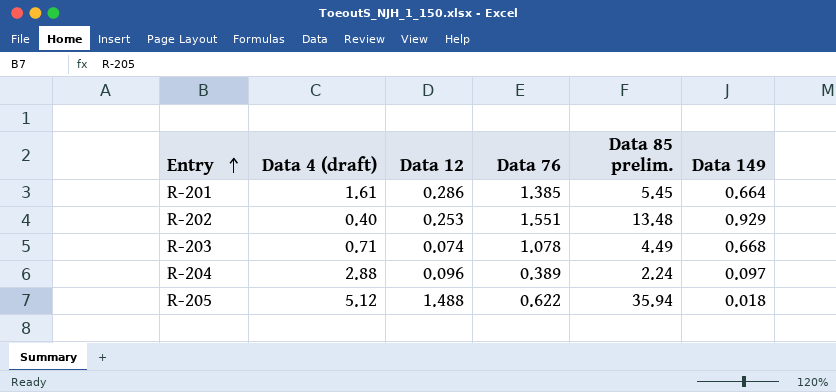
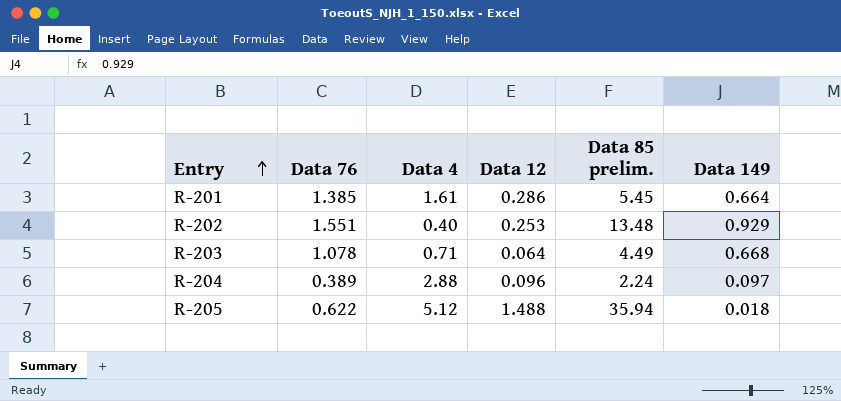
column Data 76 | position: 4 -> 2
column name: Data 4 (draft) -> Data 4
R-203 | Data 12: 0.074 -> 0.064

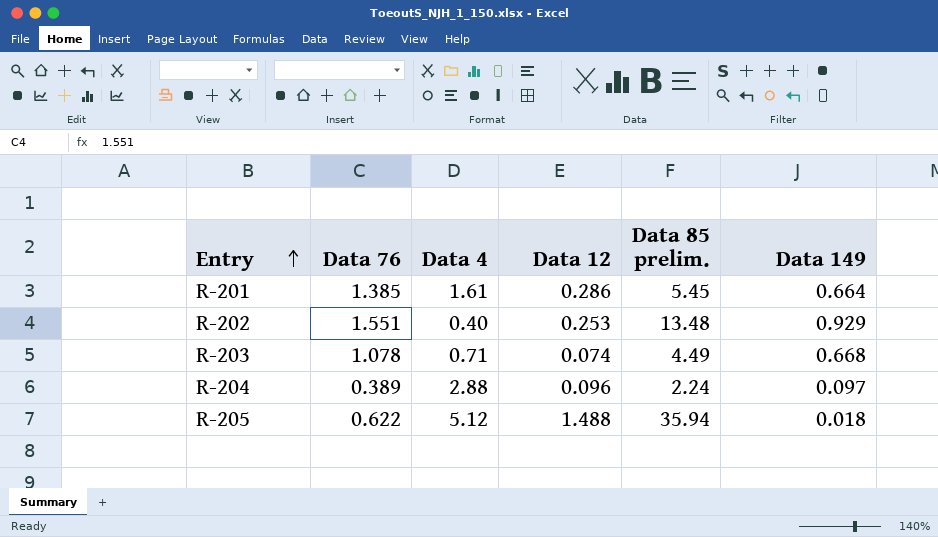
R-203 | Data 12: 0.064 -> 0.074

